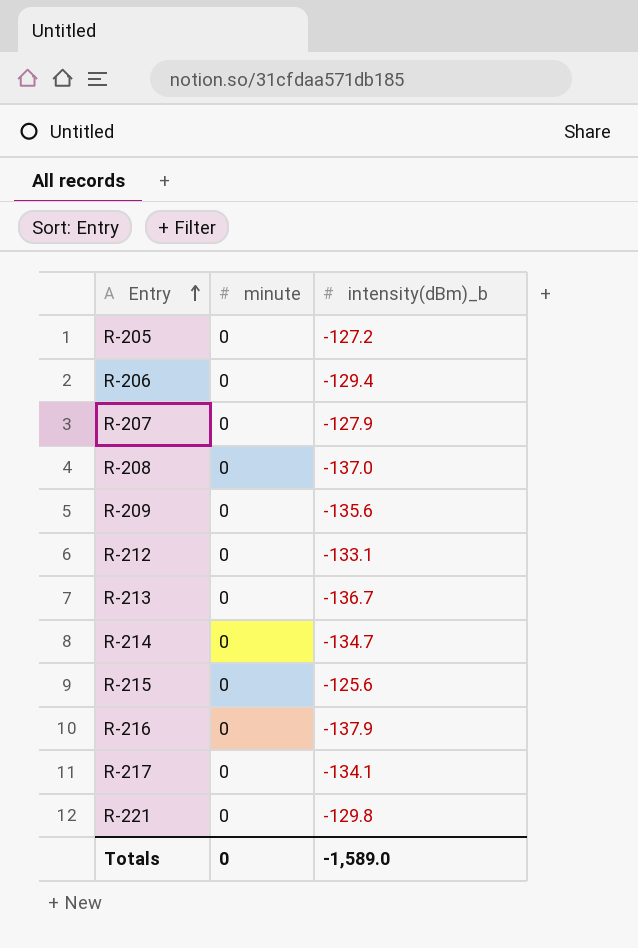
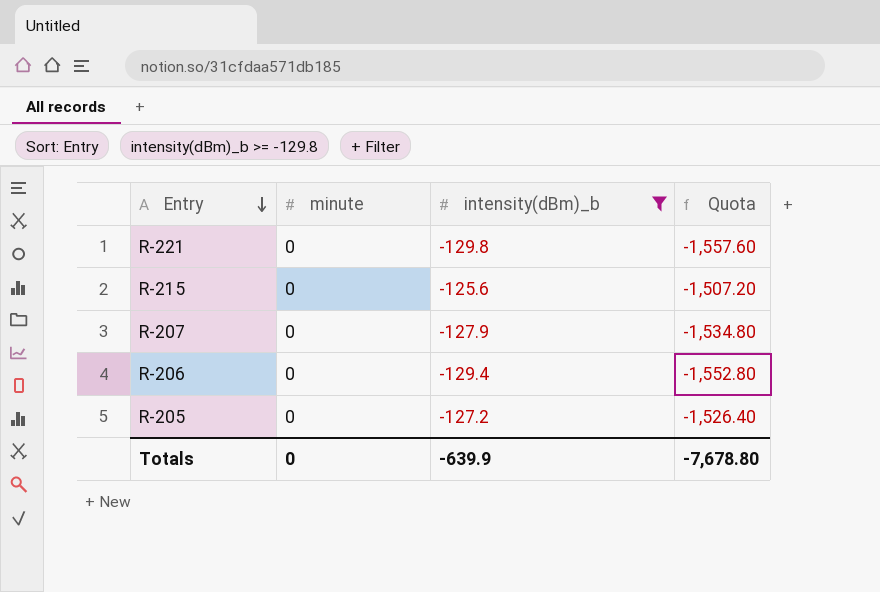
filter: none -> intensity(dBm)_b >= -129.8
row order: Entry ascending -> Entry descending
column Quota | formula: none -> [intensity(dBm)_b] * 12
Totals | intensity(dBm)_b: -1,589.0 -> -639.9

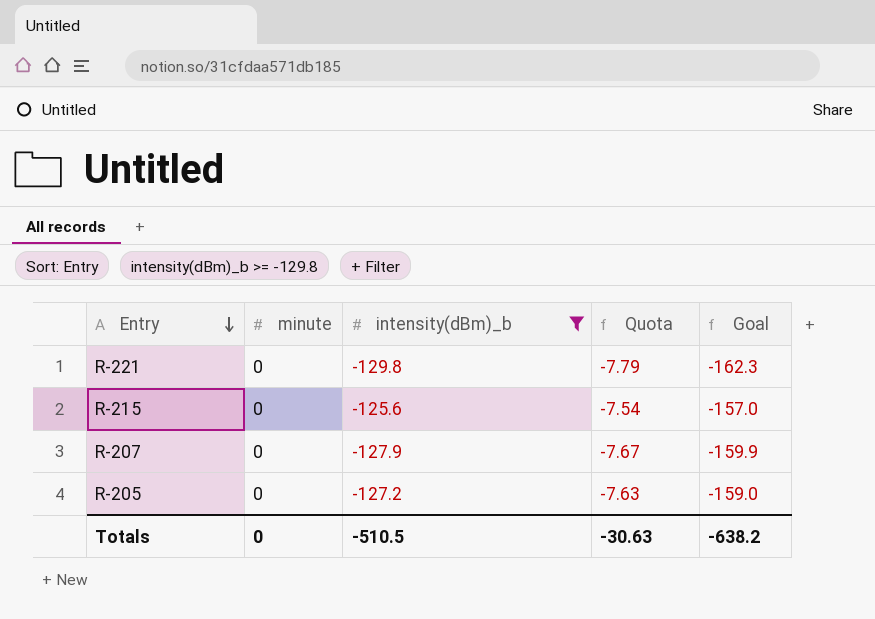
column Quota | formula: [intensity(dBm)_b] * 12 -> [intensity(dBm)_b] * 0.06
column Goal | formula: none -> [intensity(dBm)_b] * 1.25
row R-206: 0 | -129.4 | -1,552.80 -> none
Totals | intensity(dBm)_b: -639.9 -> -510.5
Totals | Quota: -7,678.80 -> -30.63

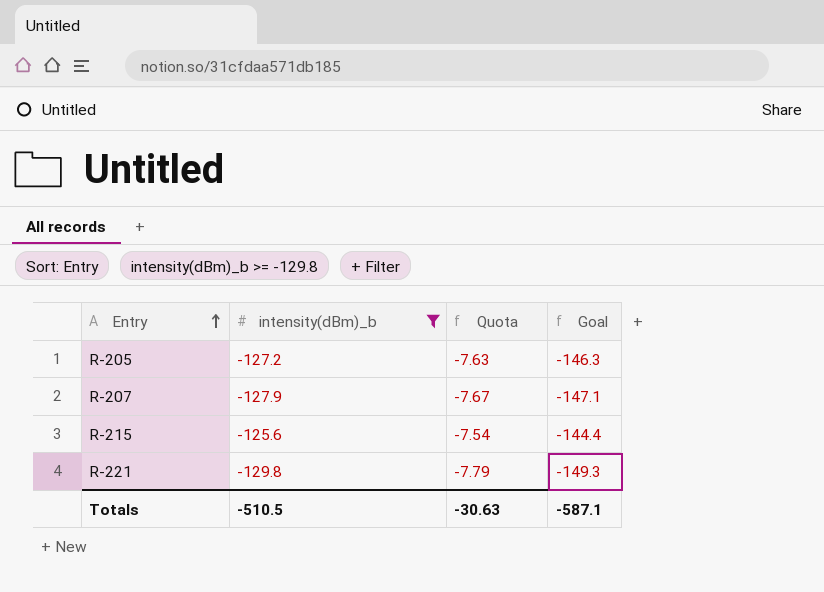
row order: Entry descending -> Entry ascending
column minute | position: 2 -> none
column Goal | formula: [intensity(dBm)_b] * 1.25 -> [intensity(dBm)_b] * 1.15
Totals | Goal: -638.2 -> -587.1

